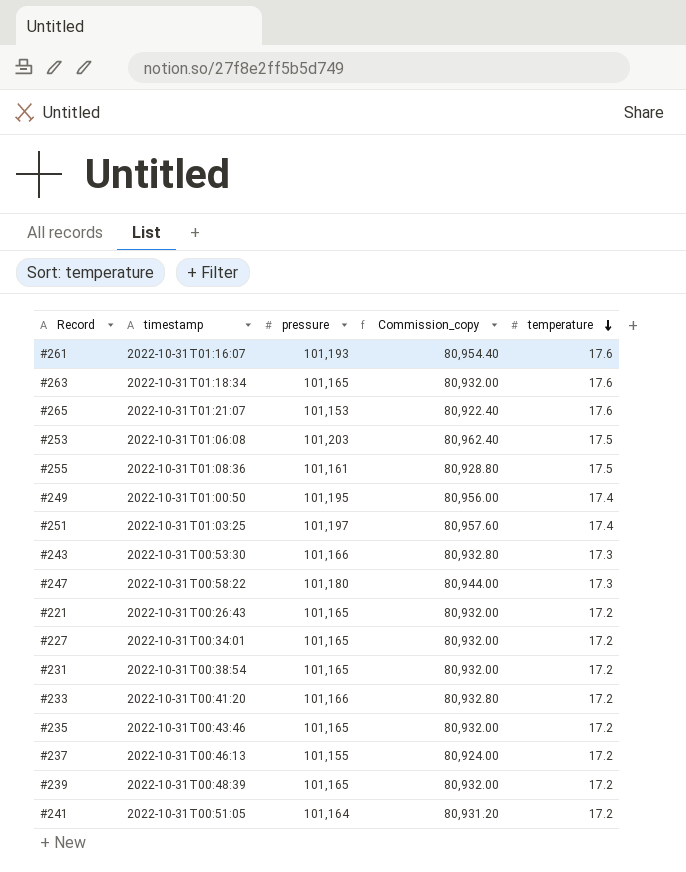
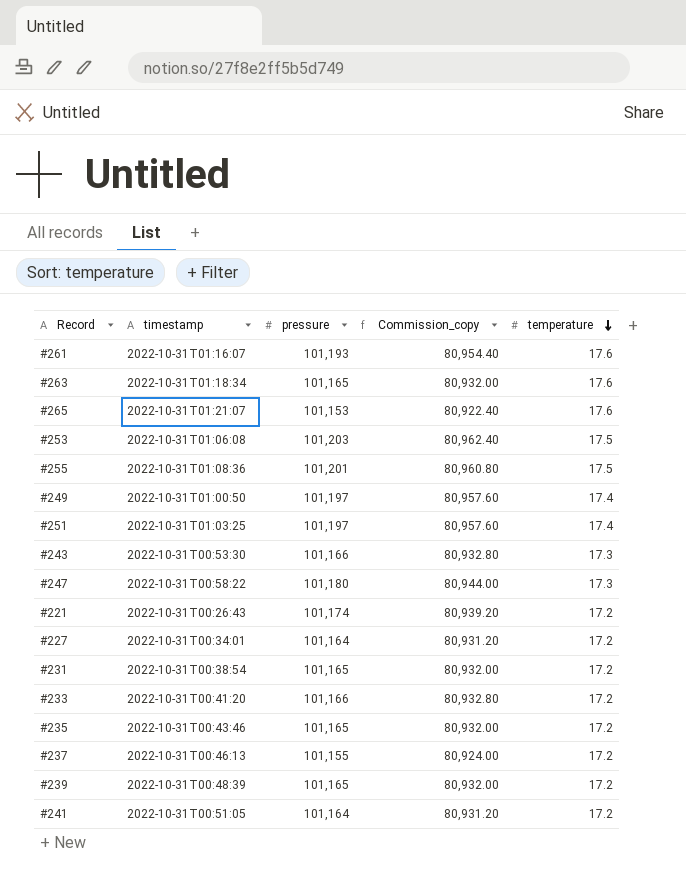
#255 | pressure: 101,161 -> 101,201
#255 | Commission_copy: 80,928.80 -> 80,960.80
#249 | pressure: 101,195 -> 101,197
#249 | Commission_copy: 80,956.00 -> 80,957.60
#221 | pressure: 101,165 -> 101,174
#221 | Commission_copy: 80,932.00 -> 80,939.20
#227 | pressure: 101,165 -> 101,164
#227 | Commission_copy: 80,932.00 -> 80,931.20

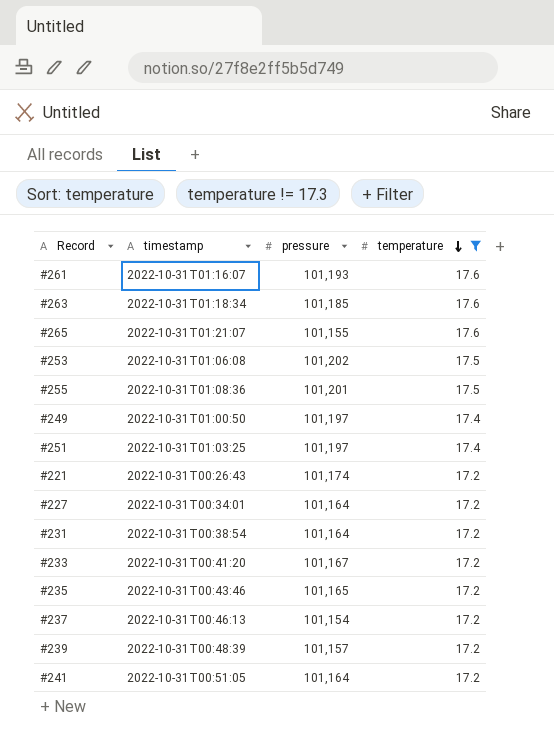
filter: none -> temperature != 17.3
column Commission_copy | formula: [pressure] * 0.8 -> none
#263 | pressure: 101,165 -> 101,185
#265 | pressure: 101,153 -> 101,155
#253 | pressure: 101,203 -> 101,202
#231 | pressure: 101,165 -> 101,164
#233 | pressure: 101,166 -> 101,167
#237 | pressure: 101,155 -> 101,154
#239 | pressure: 101,165 -> 101,157

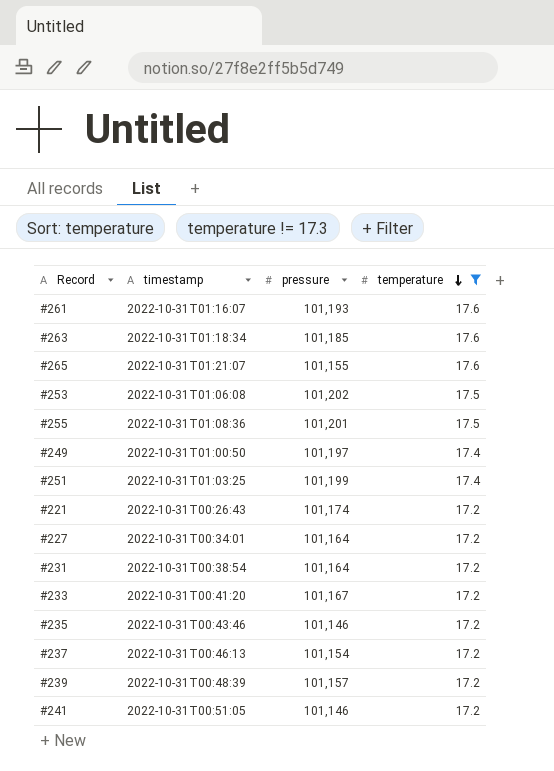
#251 | pressure: 101,197 -> 101,199
#235 | pressure: 101,165 -> 101,146
#241 | pressure: 101,164 -> 101,146

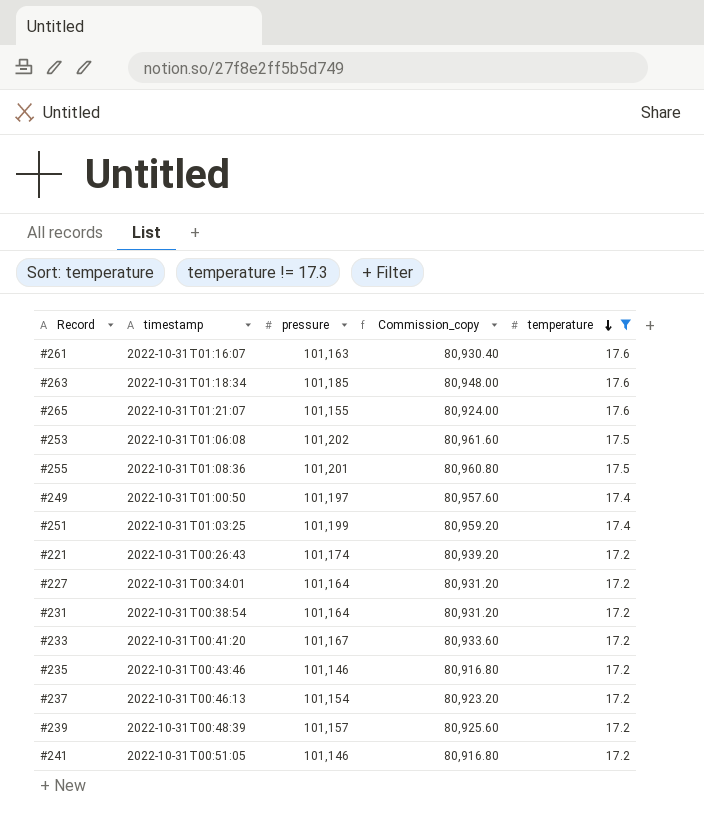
column Commission_copy | formula: none -> [pressure] * 0.8
#261 | pressure: 101,193 -> 101,163

